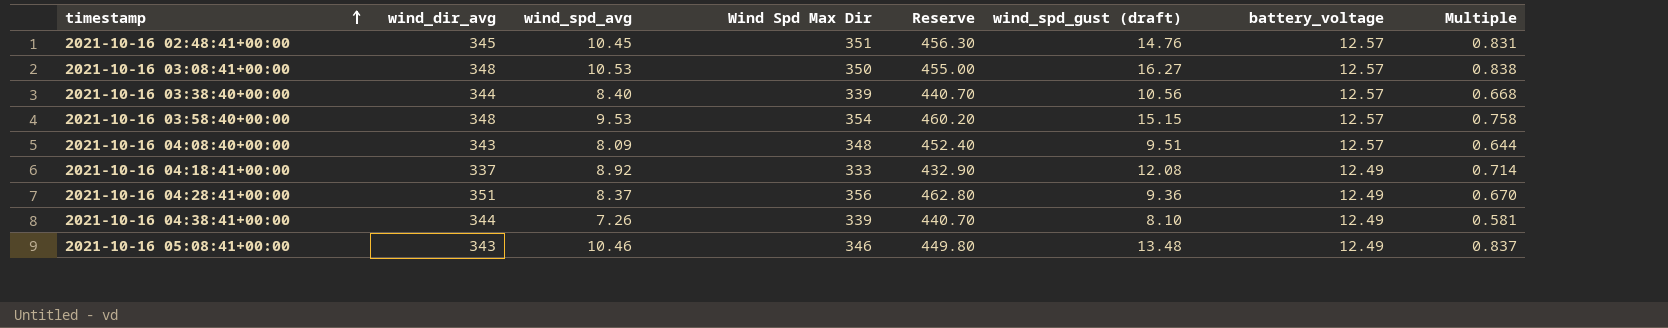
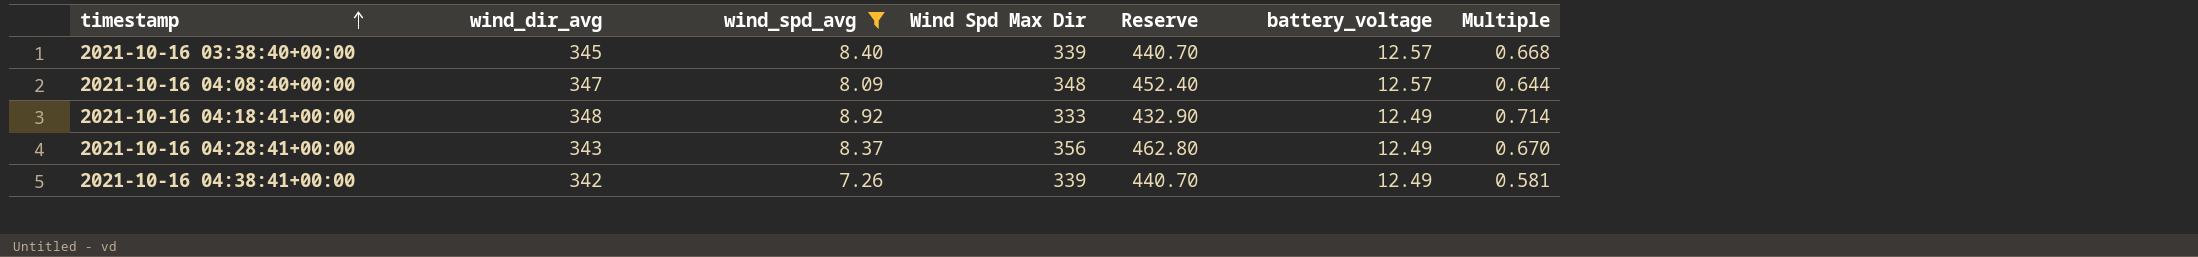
filter: none -> wind_spd_avg <= 8.92
column wind_spd_gust (draft) | position: 6 -> none
2021-10-16 03:38:40+00:00 | wind_dir_avg: 344 -> 345
2021-10-16 04:08:40+00:00 | wind_dir_avg: 343 -> 347
2021-10-16 04:18:41+00:00 | wind_dir_avg: 337 -> 348
2021-10-16 04:28:41+00:00 | wind_dir_avg: 351 -> 343
2021-10-16 04:38:41+00:00 | wind_dir_avg: 344 -> 342

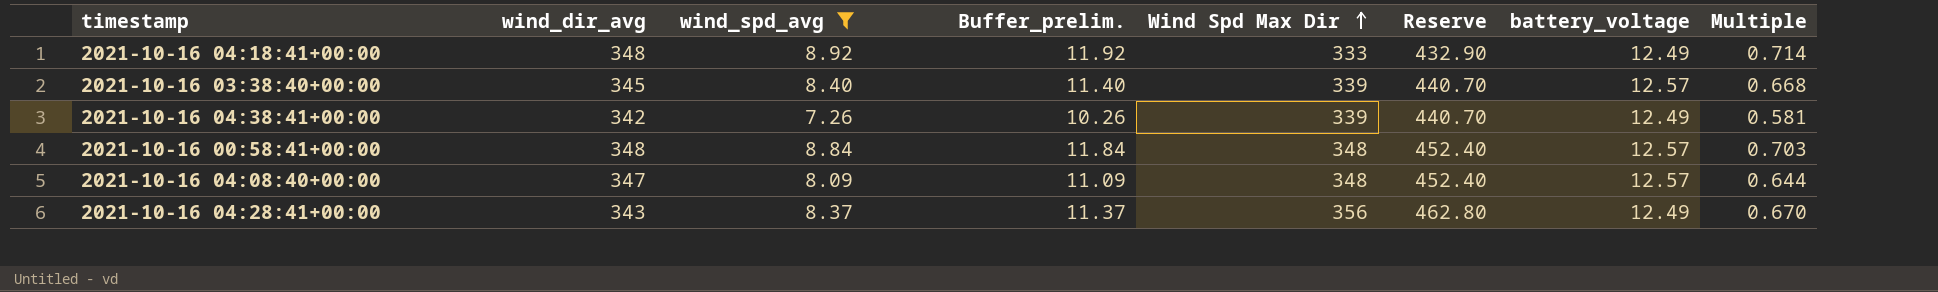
row order: timestamp ascending -> Wind Spd Max Dir ascending
column Buffer_prelim. | formula: none -> [wind_spd_avg] + 3
row 2021-10-16 00:58:41+00:00: none -> 348 | 8.84 | 11.84 | 348 | 452.40 | 12.57 | 0.703

